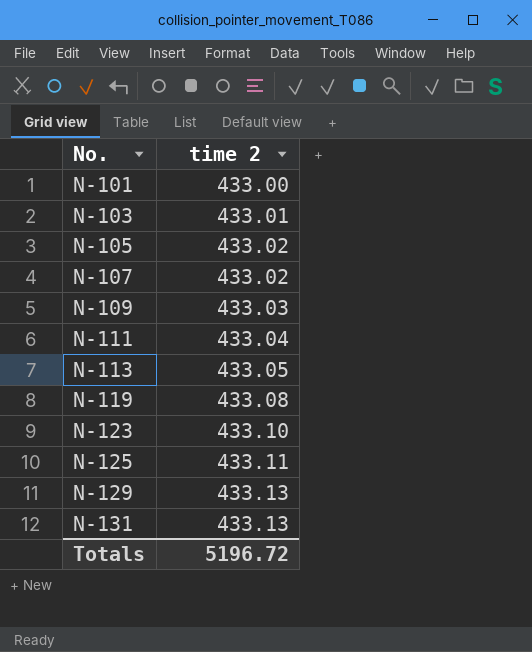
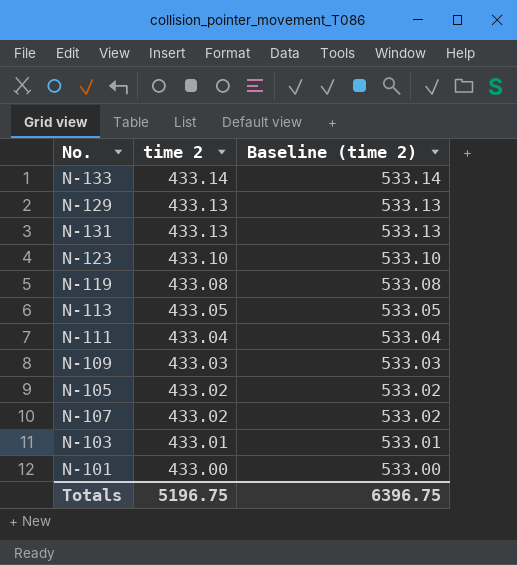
row order: No. ascending -> time 2 descending
column Baseline (time 2) | formula: none -> [time 2] + 100
row N-125: 433.11 -> none
row N-133: none -> 433.14 | 533.14
Totals | time 2: 5196.72 -> 5196.75

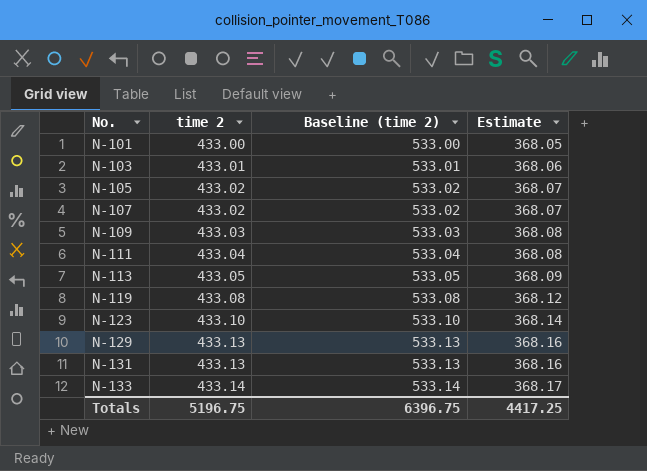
row order: time 2 descending -> No. ascending
column Estimate | formula: none -> [time 2] * 0.85

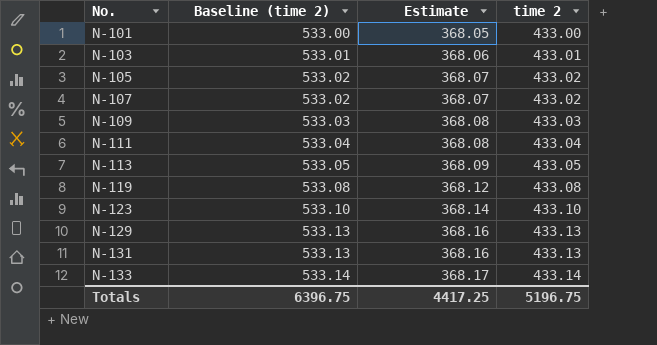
column time 2 | position: 2 -> 4

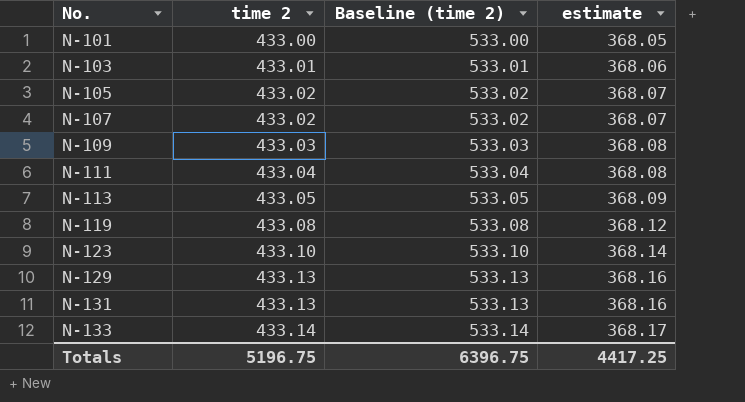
column time 2 | position: 4 -> 2
column name: Estimate -> estimate

